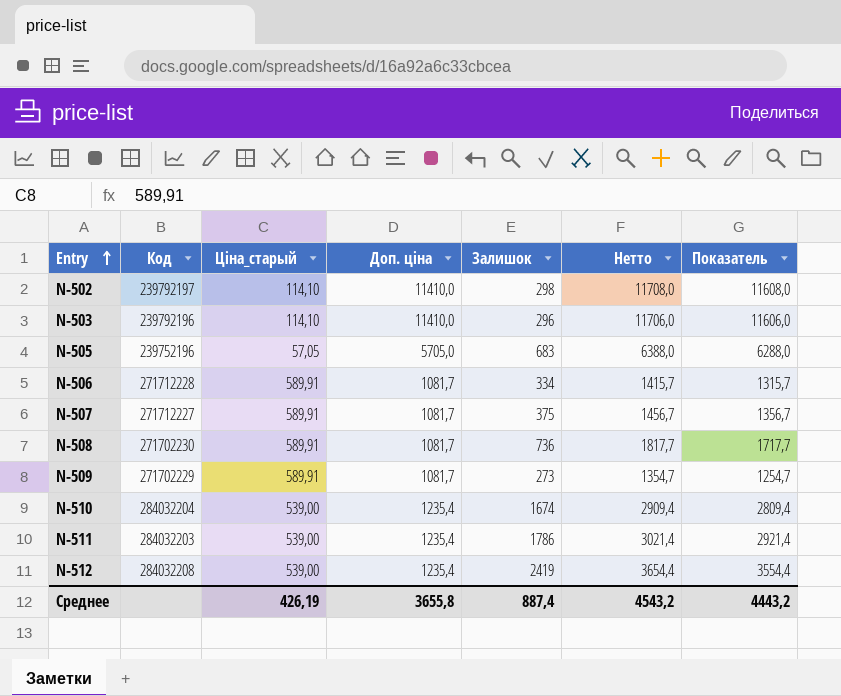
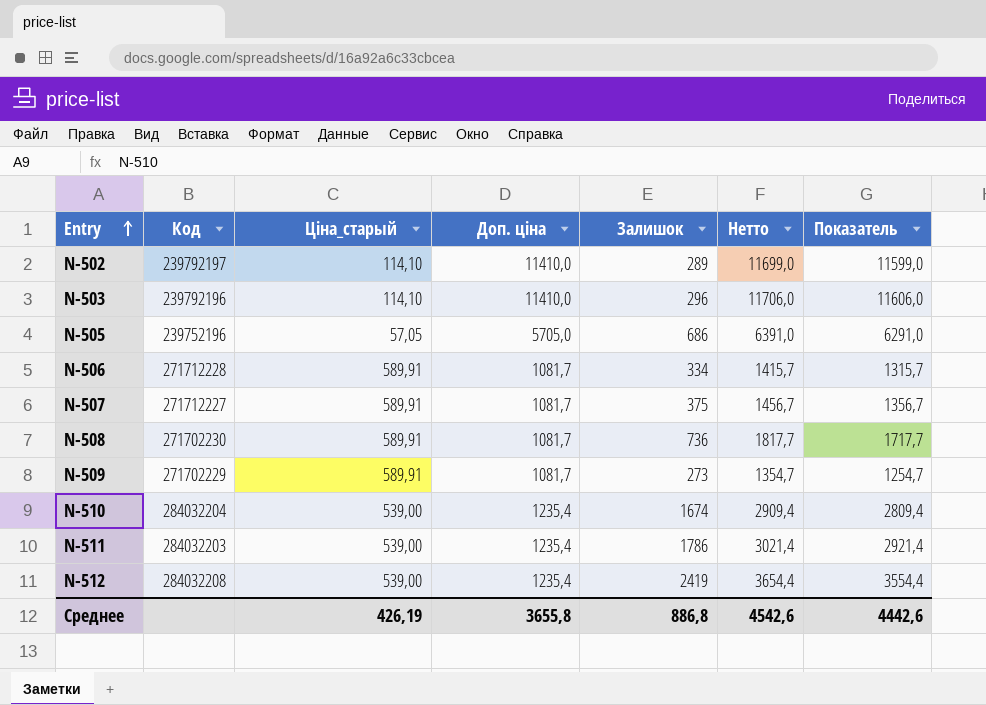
N-502 | Залишок: 298 -> 289
N-502 | Нетто: 11708,0 -> 11699,0
N-502 | Показатель: 11608,0 -> 11599,0
N-505 | Залишок: 683 -> 686
N-505 | Нетто: 6388,0 -> 6391,0
N-505 | Показатель: 6288,0 -> 6291,0
Среднее | Залишок: 887,4 -> 886,8
Среднее | Нетто: 4543,2 -> 4542,6
Среднее | Показатель: 4443,2 -> 4442,6

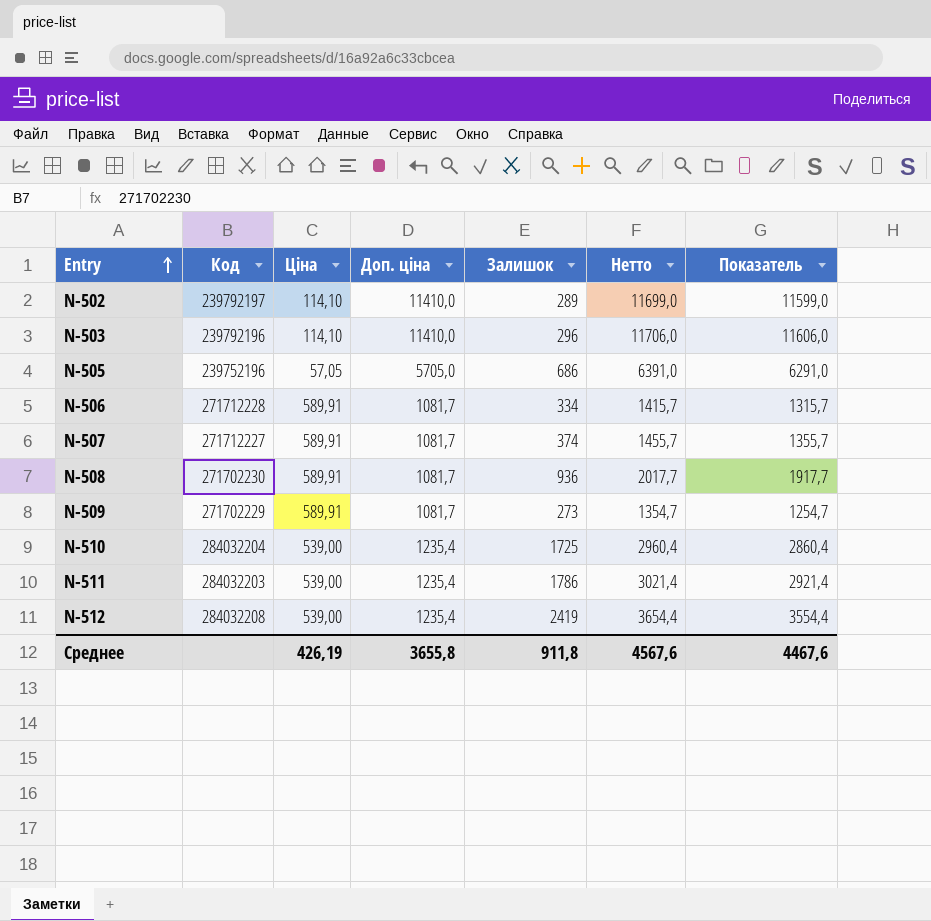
column name: Ціна_старый -> Ціна
N-507 | Залишок: 375 -> 374
N-507 | Нетто: 1456,7 -> 1455,7
N-507 | Показатель: 1356,7 -> 1355,7
N-508 | Залишок: 736 -> 936
N-508 | Нетто: 1817,7 -> 2017,7
N-508 | Показатель: 1717,7 -> 1917,7
N-510 | Залишок: 1674 -> 1725
N-510 | Нетто: 2909,4 -> 2960,4
N-510 | Показатель: 2809,4 -> 2860,4
Среднее | Залишок: 886,8 -> 911,8
Среднее | Нетто: 4542,6 -> 4567,6
Среднее | Показатель: 4442,6 -> 4467,6

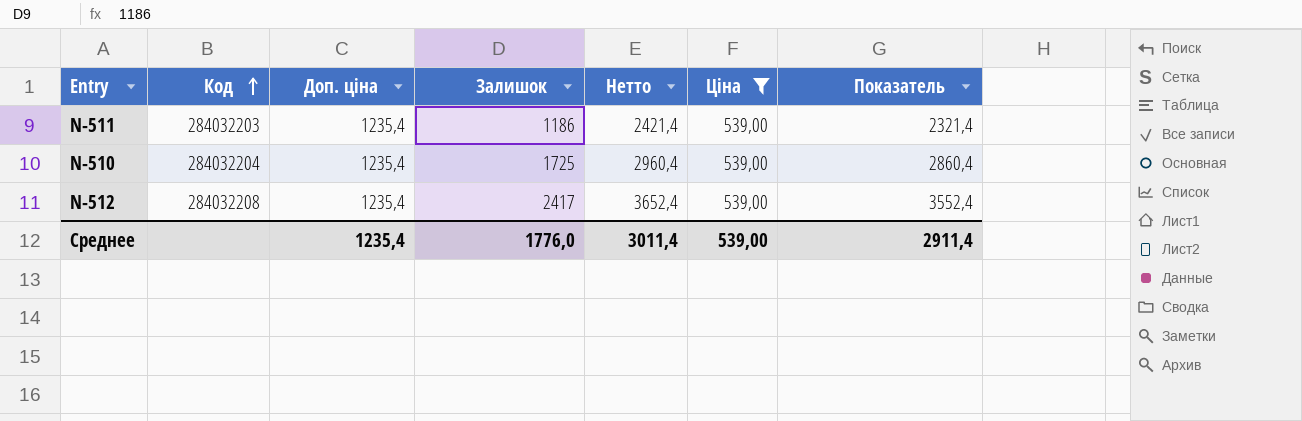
filter: none -> Ціна = 539,00
row order: Entry ascending -> Код ascending
column Ціна | position: 3 -> 6
N-511 | Залишок: 1786 -> 1186
N-511 | Нетто: 3021,4 -> 2421,4
N-511 | Показатель: 2921,4 -> 2321,4
N-512 | Залишок: 2419 -> 2417
N-512 | Нетто: 3654,4 -> 3652,4
N-512 | Показатель: 3554,4 -> 3552,4
Среднее | Доп. ціна: 3655,8 -> 1235,4
Среднее | Залишок: 911,8 -> 1776,0
Среднее | Нетто: 4567,6 -> 3011,4
Среднее | Ціна: 426,19 -> 539,00
Среднее | Показатель: 4467,6 -> 2911,4

